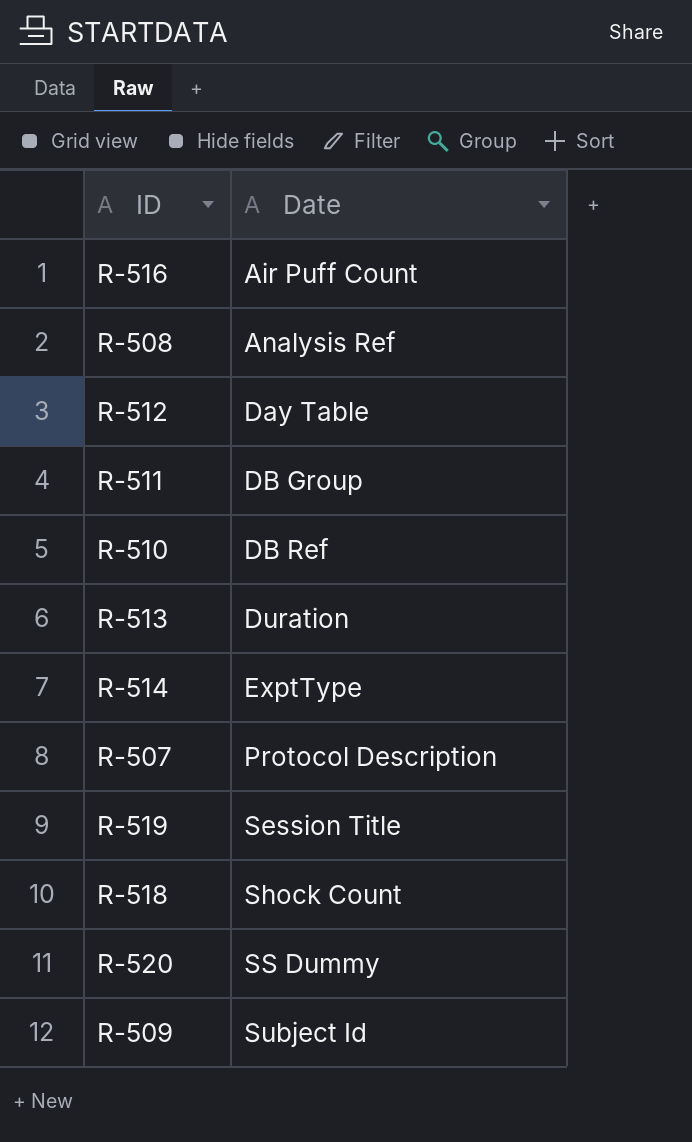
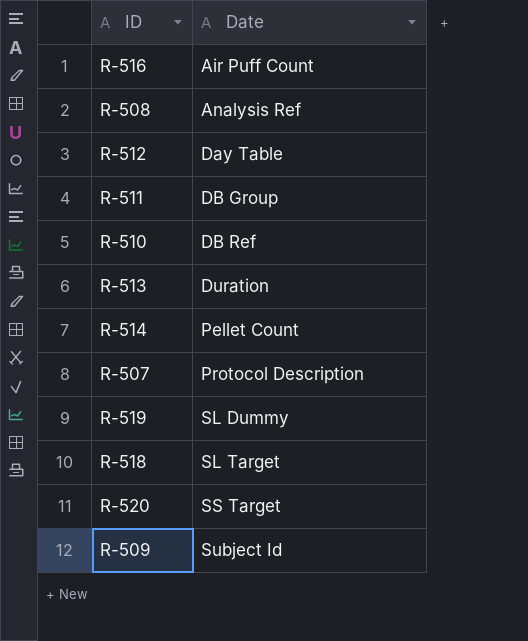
R-514 | Date: ExptType -> Pellet Count
R-519 | Date: Session Title -> SL Dummy
R-518 | Date: Shock Count -> SL Target
R-520 | Date: SS Dummy -> SS Target

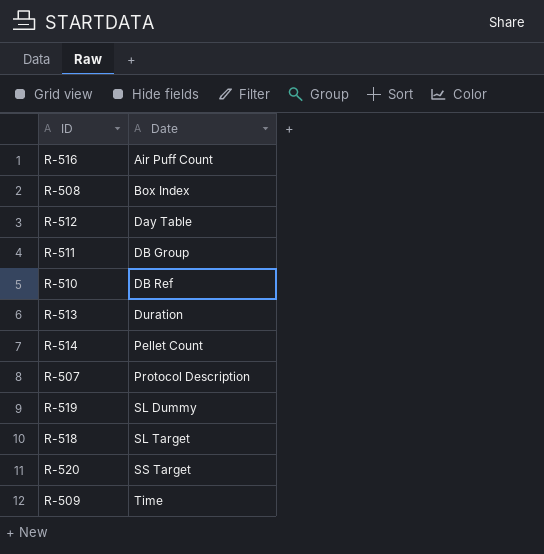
R-508 | Date: Analysis Ref -> Box Index
R-509 | Date: Subject Id -> Time

